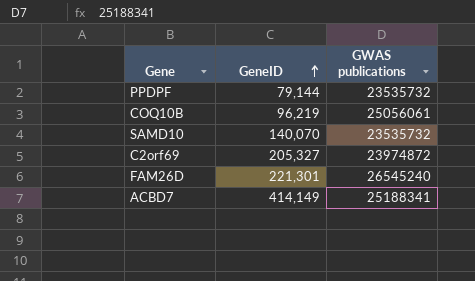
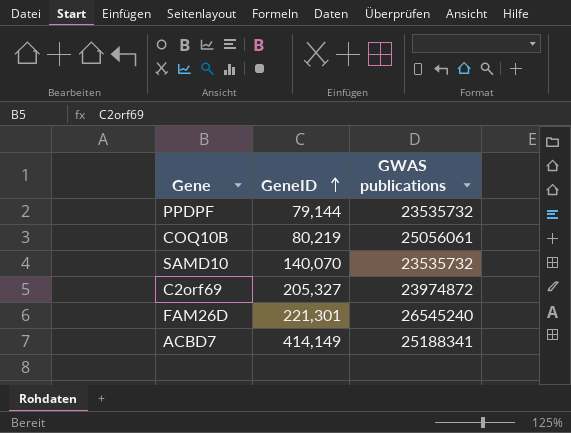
COQ10B | GeneID: 96,219 -> 80,219

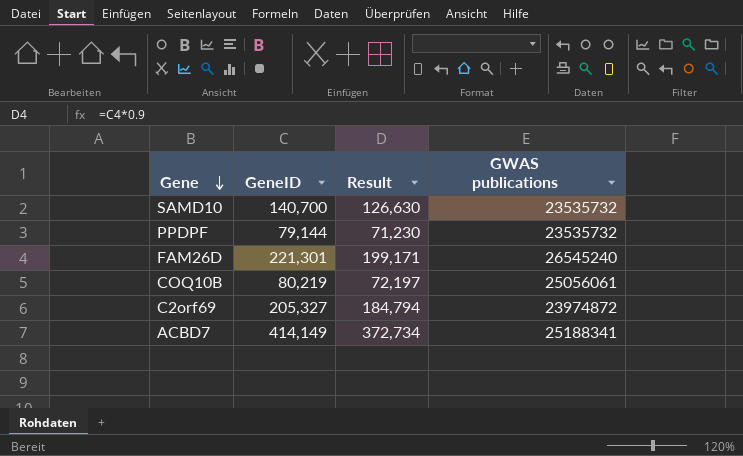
row order: GeneID ascending -> Gene descending
column Result | formula: none -> [GeneID] * 0.9
SAMD10 | GeneID: 140,070 -> 140,700

